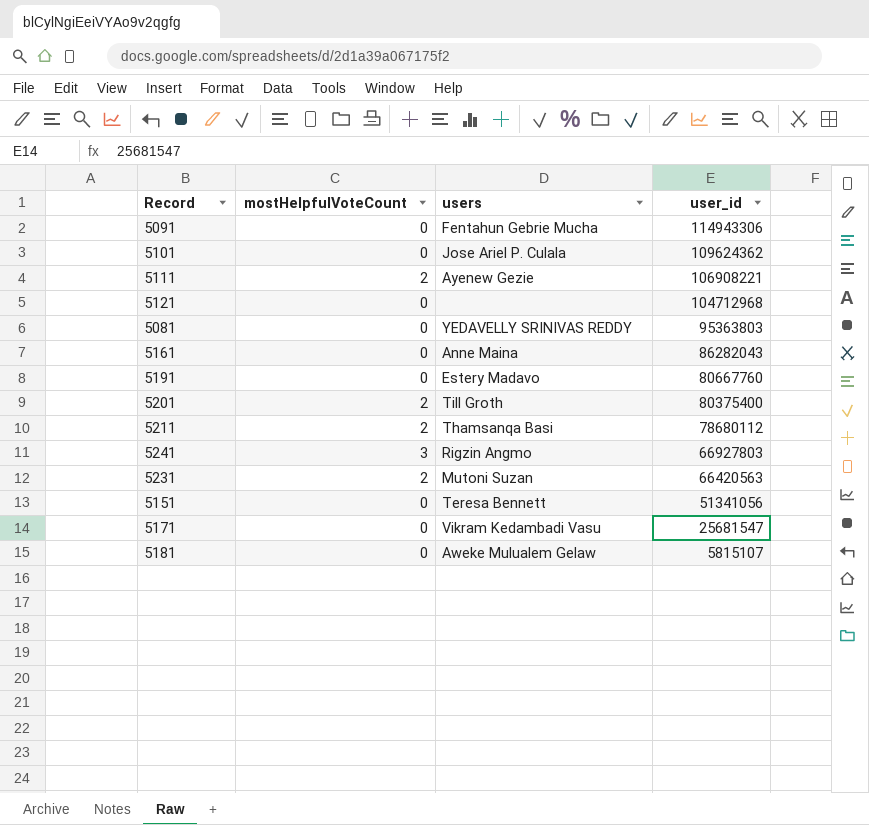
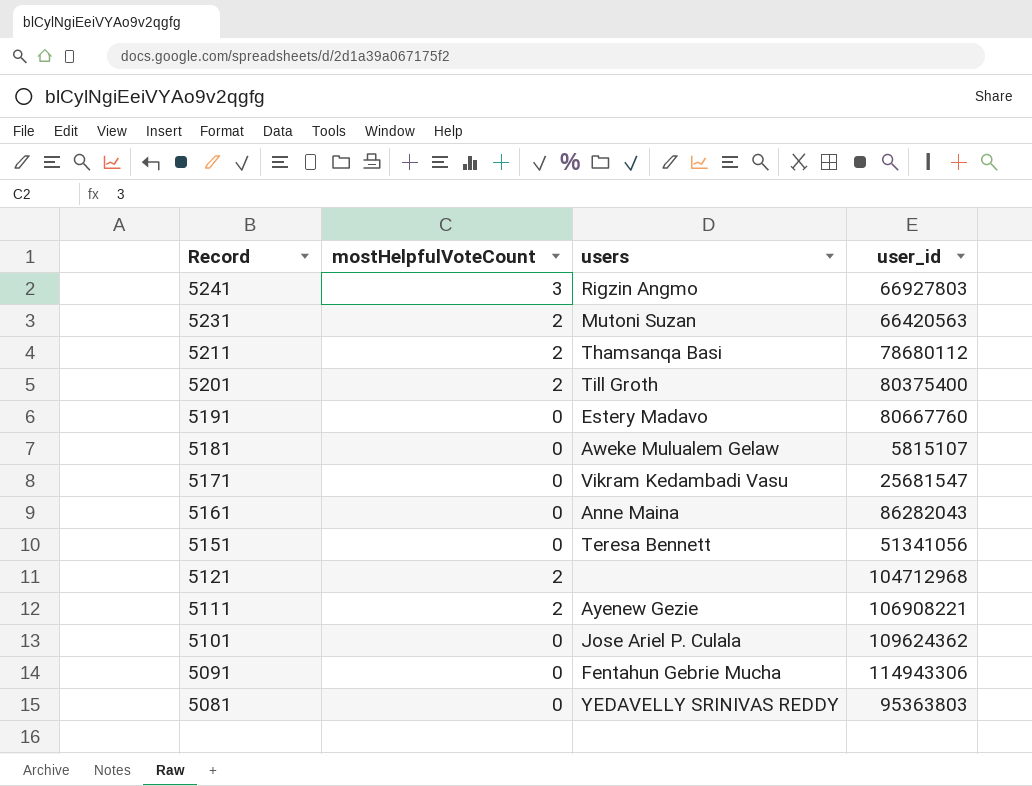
row order: user_id descending -> Record descending
5121 | mostHelpfulVoteCount: 0 -> 2

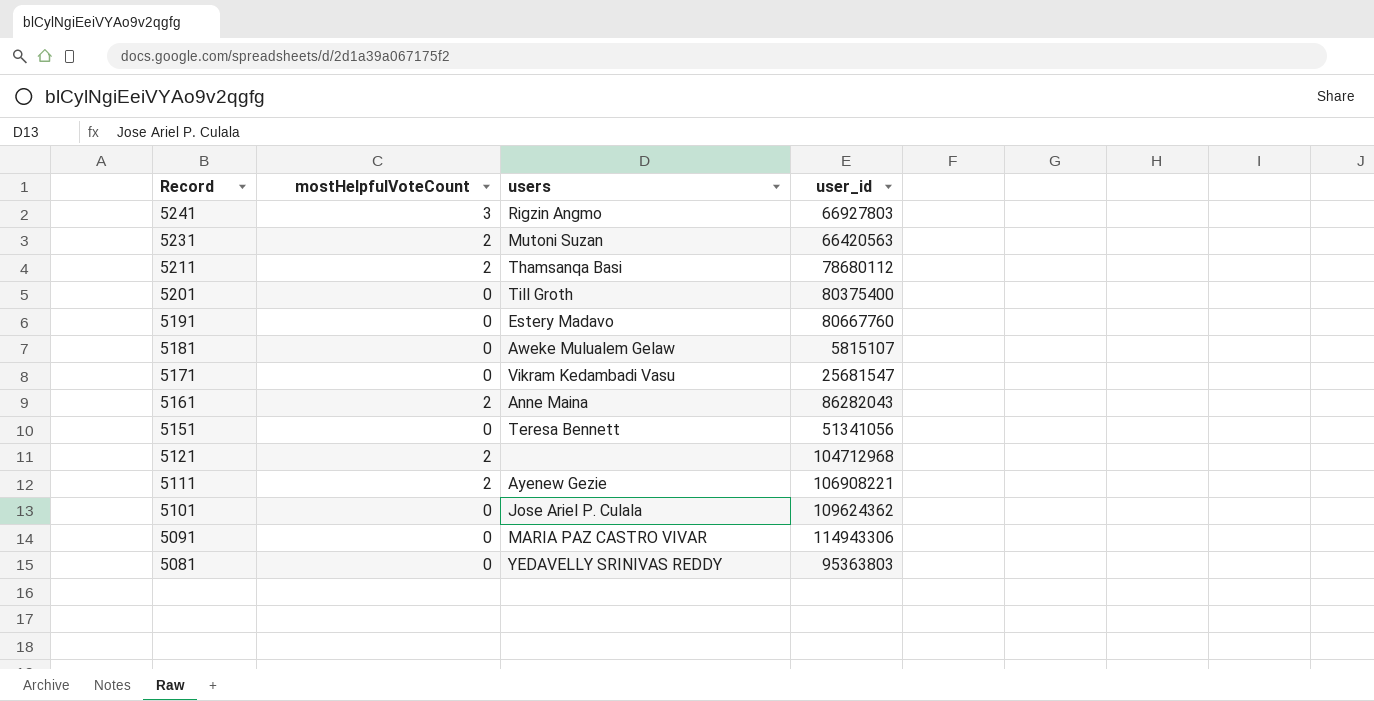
5201 | mostHelpfulVoteCount: 2 -> 0
5161 | mostHelpfulVoteCount: 0 -> 2
5091 | users: Fentahun Gebrie Mucha -> MARIA PAZ CASTRO VIVAR

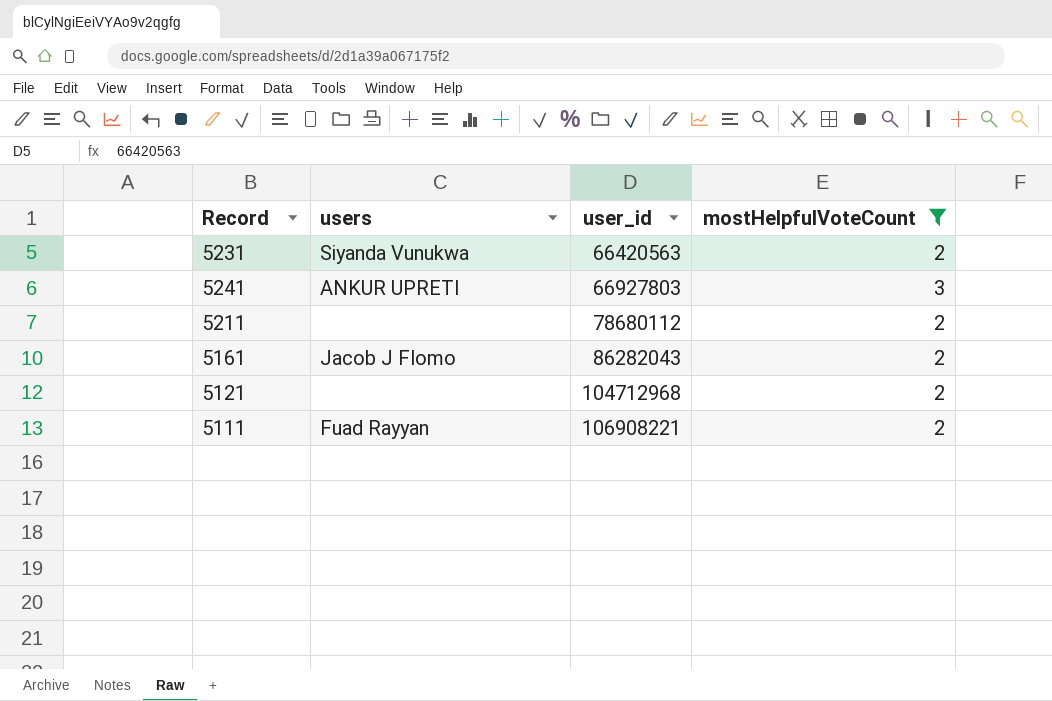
filter: none -> mostHelpfulVoteCount != 0
row order: Record descending -> user_id ascending
column mostHelpfulVoteCount | position: 2 -> 4
5231 | users: Mutoni Suzan -> Siyanda Vunukwa
5241 | users: Rigzin Angmo -> ANKUR UPRETI
5211 | users: Thamsanqa Basi -> none
5161 | users: Anne Maina -> Jacob J Flomo
5111 | users: Ayenew Gezie -> Fuad Rayyan

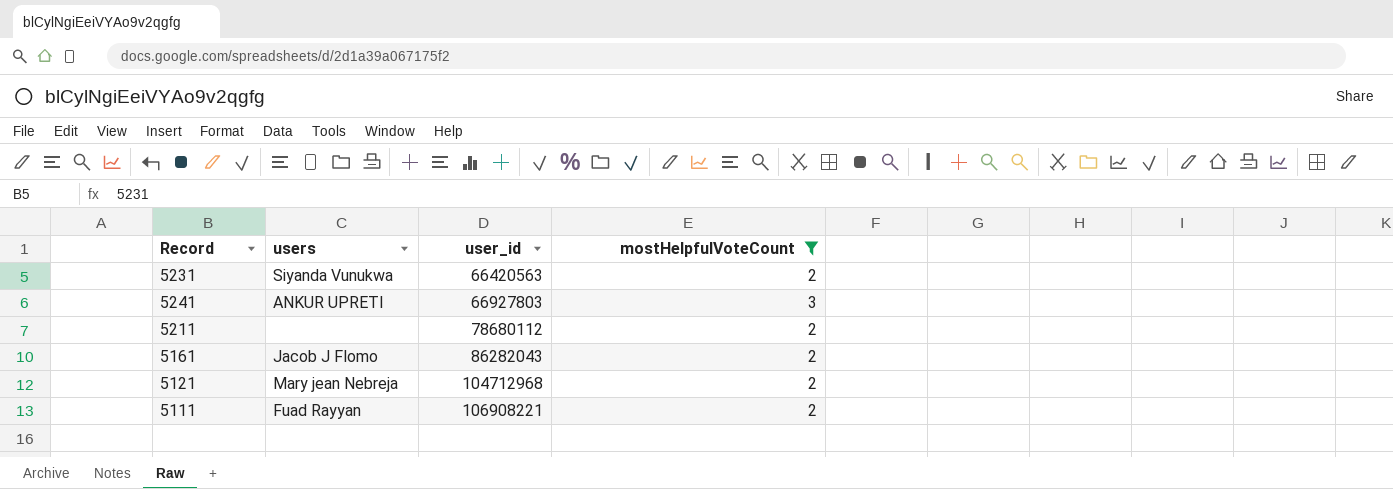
5121 | users: none -> Mary jean Nebreja

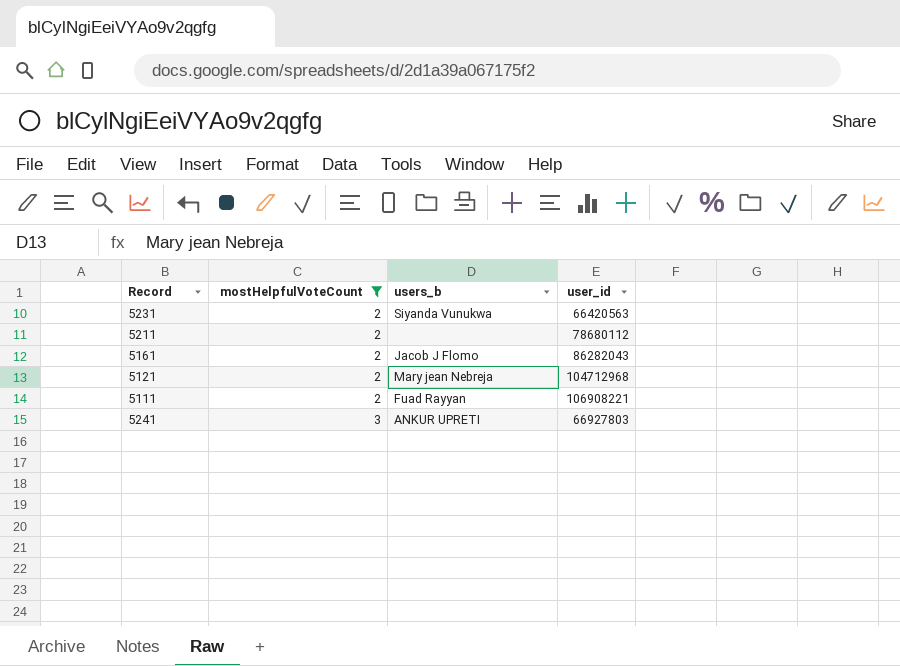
row order: user_id ascending -> mostHelpfulVoteCount ascending
column mostHelpfulVoteCount | position: 4 -> 2
column name: users -> users_b

